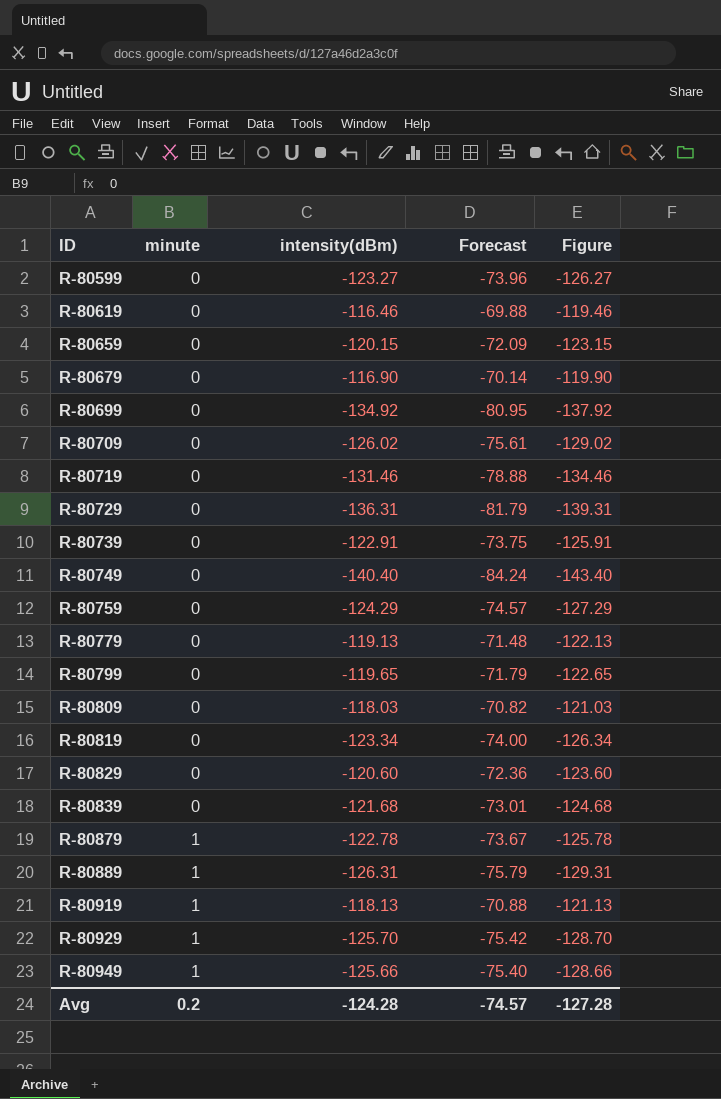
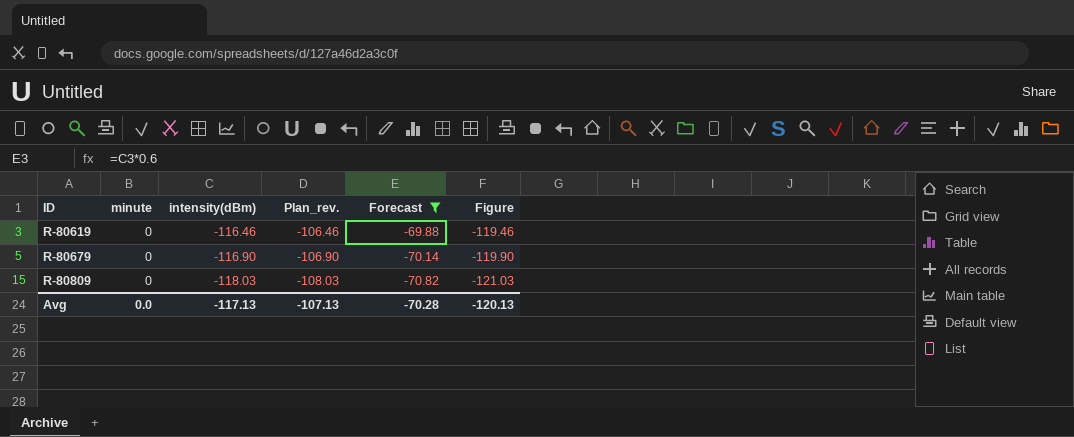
filter: none -> Forecast >= -70.82
column Plan_rev. | formula: none -> [intensity(dBm)] + 10
Avg | minute: 0.2 -> 0.0
Avg | intensity(dBm): -124.28 -> -117.13
Avg | Forecast: -74.57 -> -70.28
Avg | Figure: -127.28 -> -120.13

